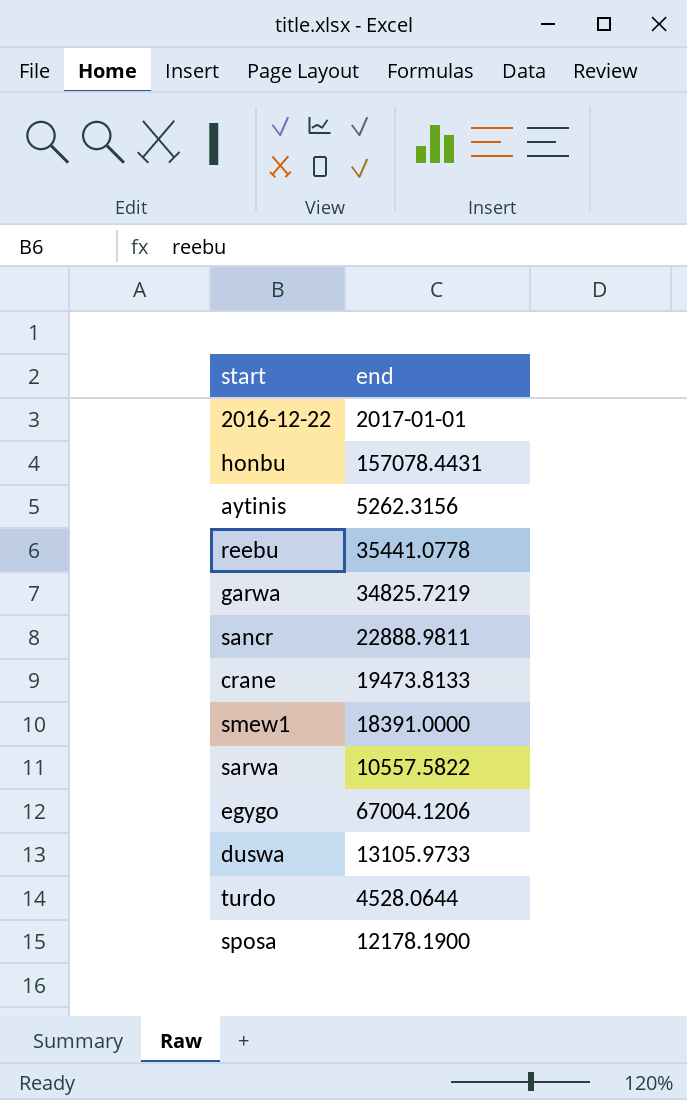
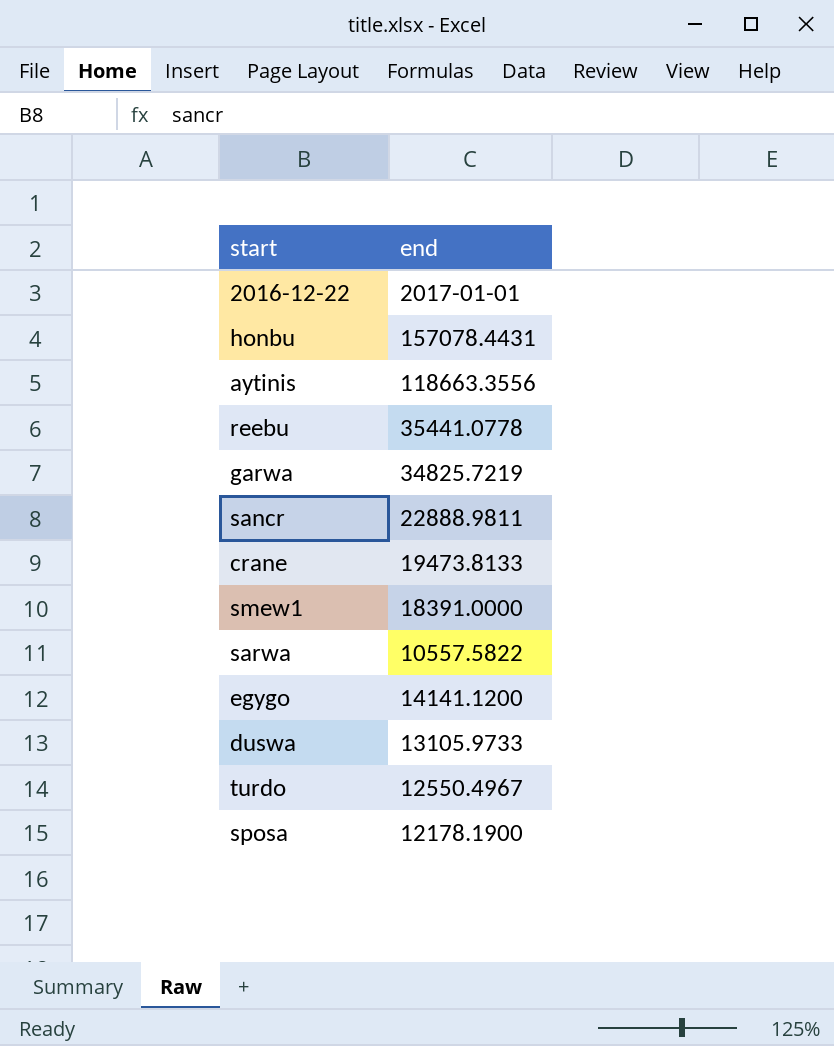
aytinis | end: 5262.3156 -> 118663.3556
egygo | end: 67004.1206 -> 14141.1200
turdo | end: 4528.0644 -> 12550.4967

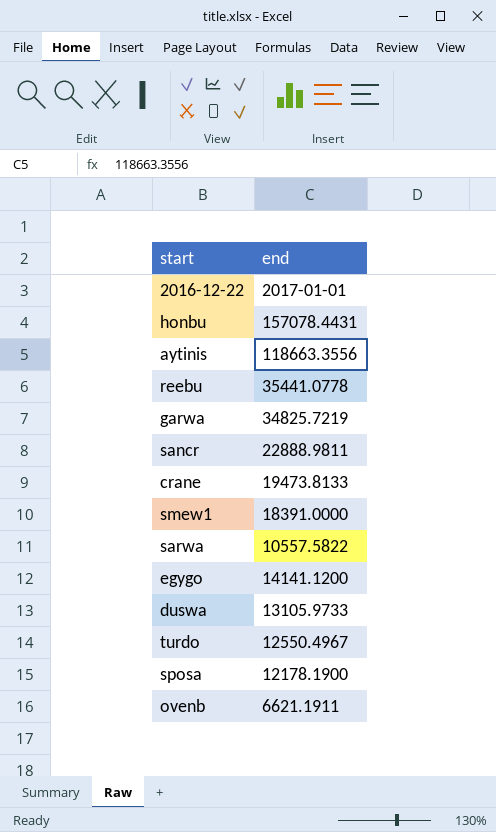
row ovenb: none -> 6621.1911

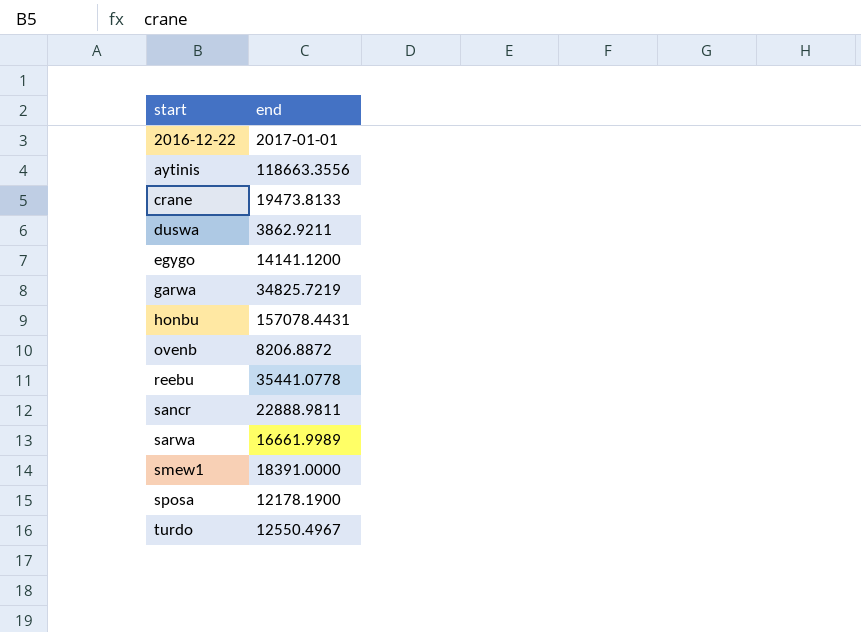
row order: none -> start ascending
duswa | end: 13105.9733 -> 3862.9211
ovenb | end: 6621.1911 -> 8206.8872
sarwa | end: 10557.5822 -> 16661.9989

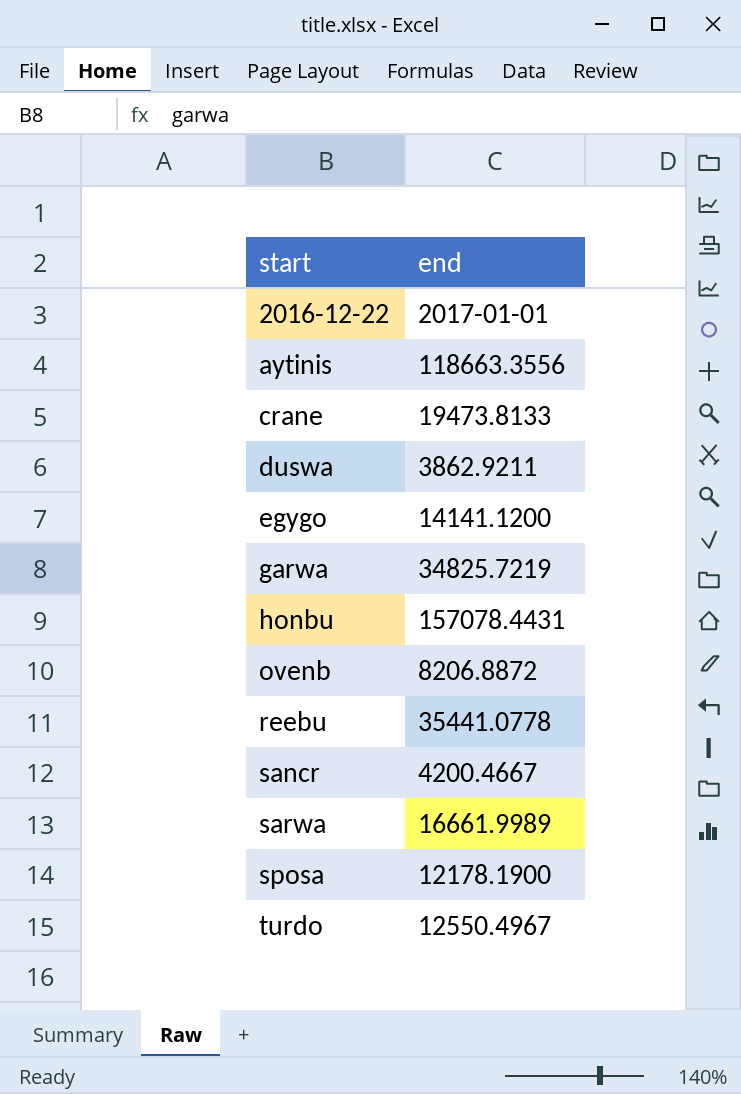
row smew1: 18391.0000 -> none
sancr | end: 22888.9811 -> 4200.4667

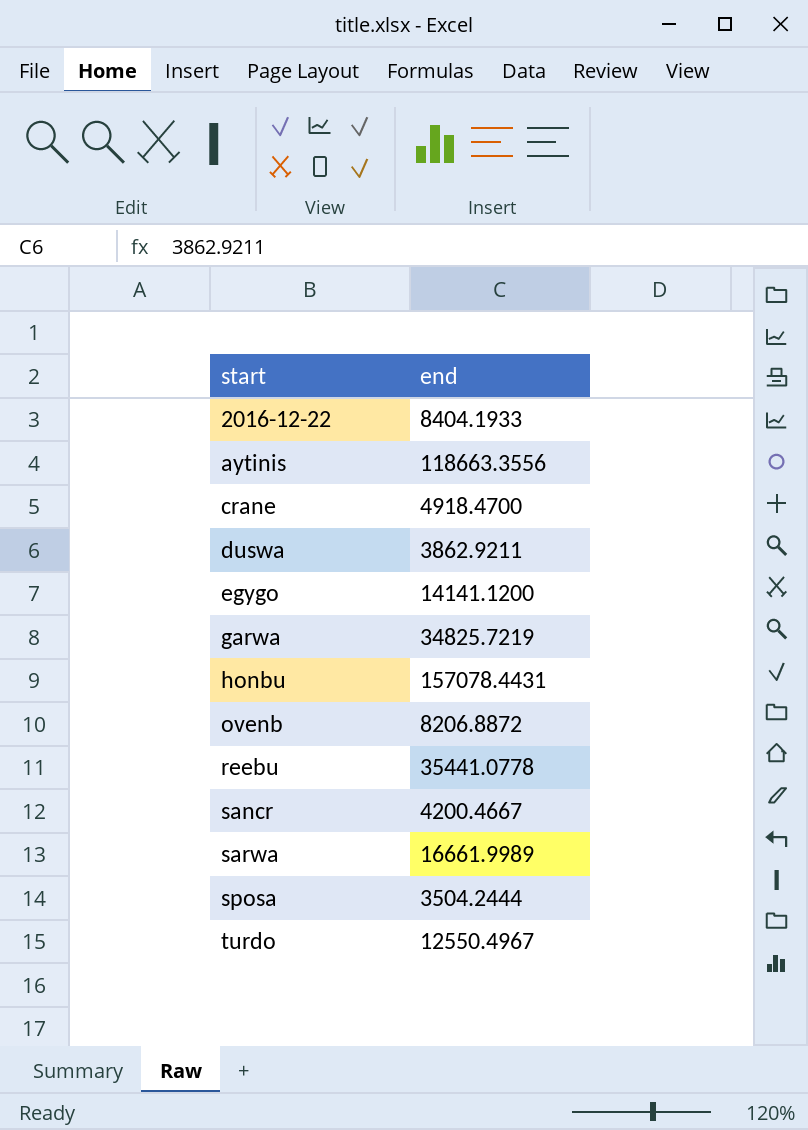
2016-12-22 | end: 2017-01-01 -> 8404.1933
crane | end: 19473.8133 -> 4918.4700
sposa | end: 12178.1900 -> 3504.2444

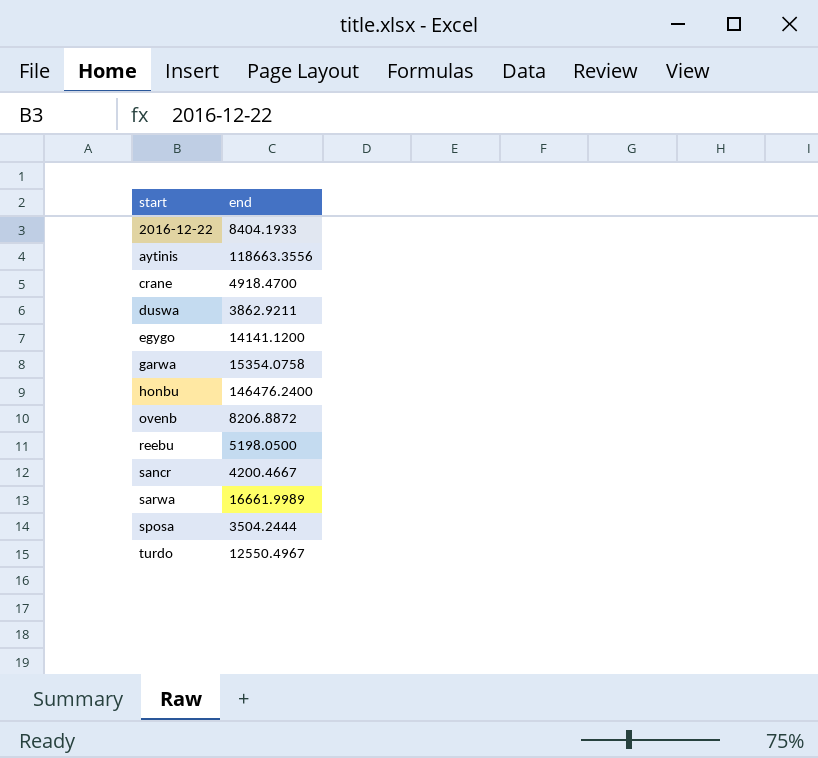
garwa | end: 34825.7219 -> 15354.0758
honbu | end: 157078.4431 -> 146476.2400
reebu | end: 35441.0778 -> 5198.0500

